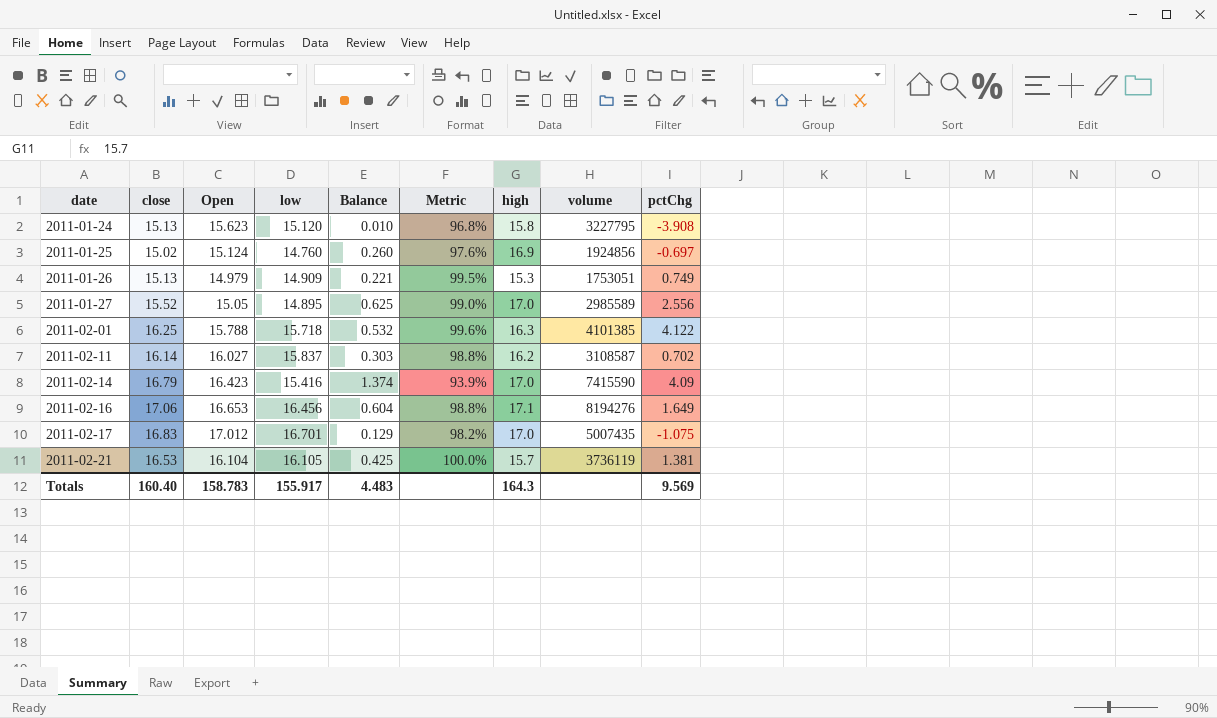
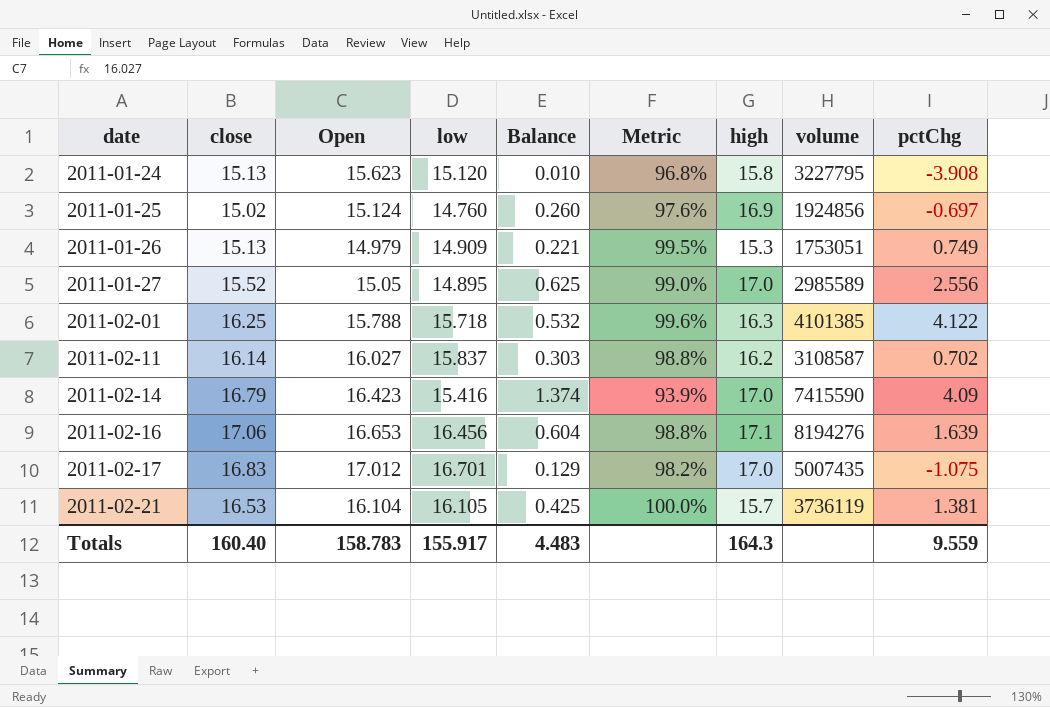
2011-02-16 | pctChg: 1.649 -> 1.639
Totals | pctChg: 9.569 -> 9.559

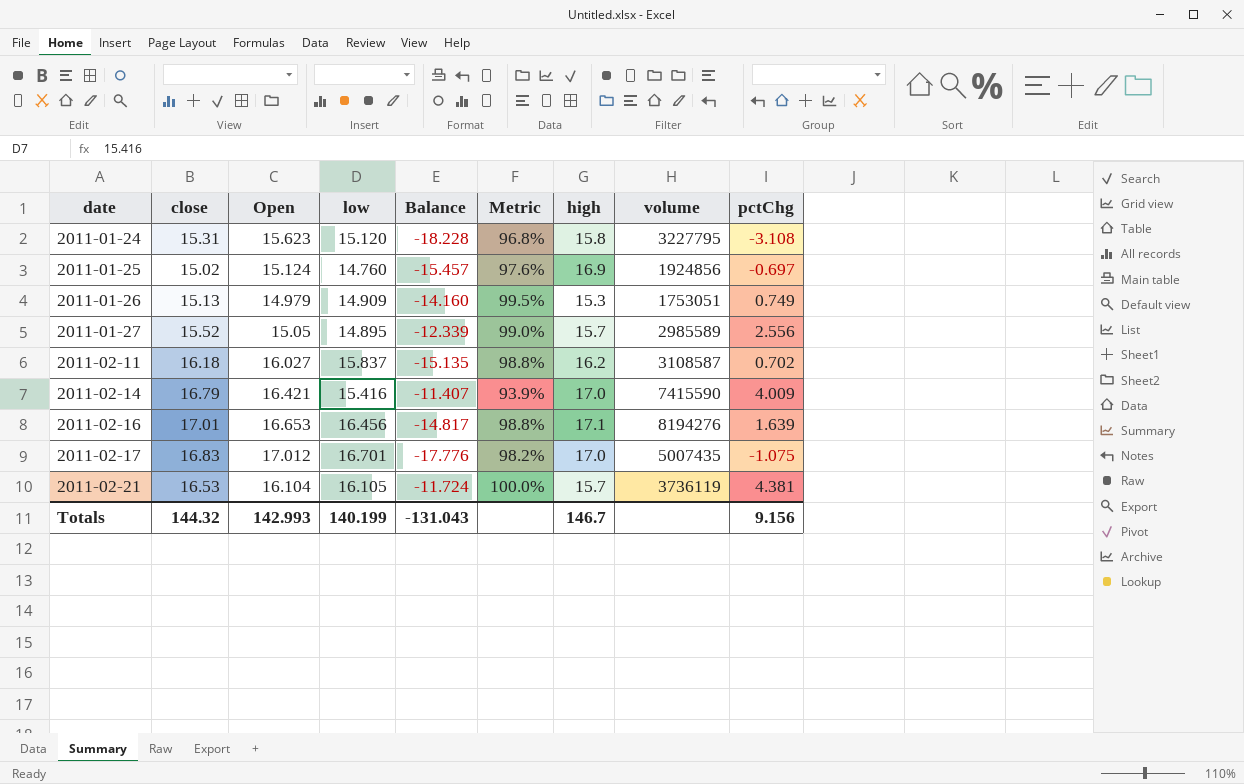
column Balance | formula: [close] - [low] -> [pctChg] - [low]
row 2011-02-01: 16.25 | 15.788 | 15.718 | 0.532 | 99.6% | 16.3 | 4101385 | 4.122 -> none
2011-01-24 | close: 15.13 -> 15.31
2011-01-24 | pctChg: -3.908 -> -3.108
2011-01-27 | high: 17.0 -> 15.7
2011-02-11 | close: 16.14 -> 16.18
2011-02-14 | Open: 16.423 -> 16.421
2011-02-14 | pctChg: 4.09 -> 4.009
2011-02-16 | close: 17.06 -> 17.01
2011-02-21 | pctChg: 1.381 -> 4.381
Totals | close: 160.40 -> 144.32
Totals | Open: 158.783 -> 142.993
Totals | low: 155.917 -> 140.199
Totals | Balance: 4.483 -> -131.043
Totals | high: 164.3 -> 146.7
Totals | pctChg: 9.559 -> 9.156

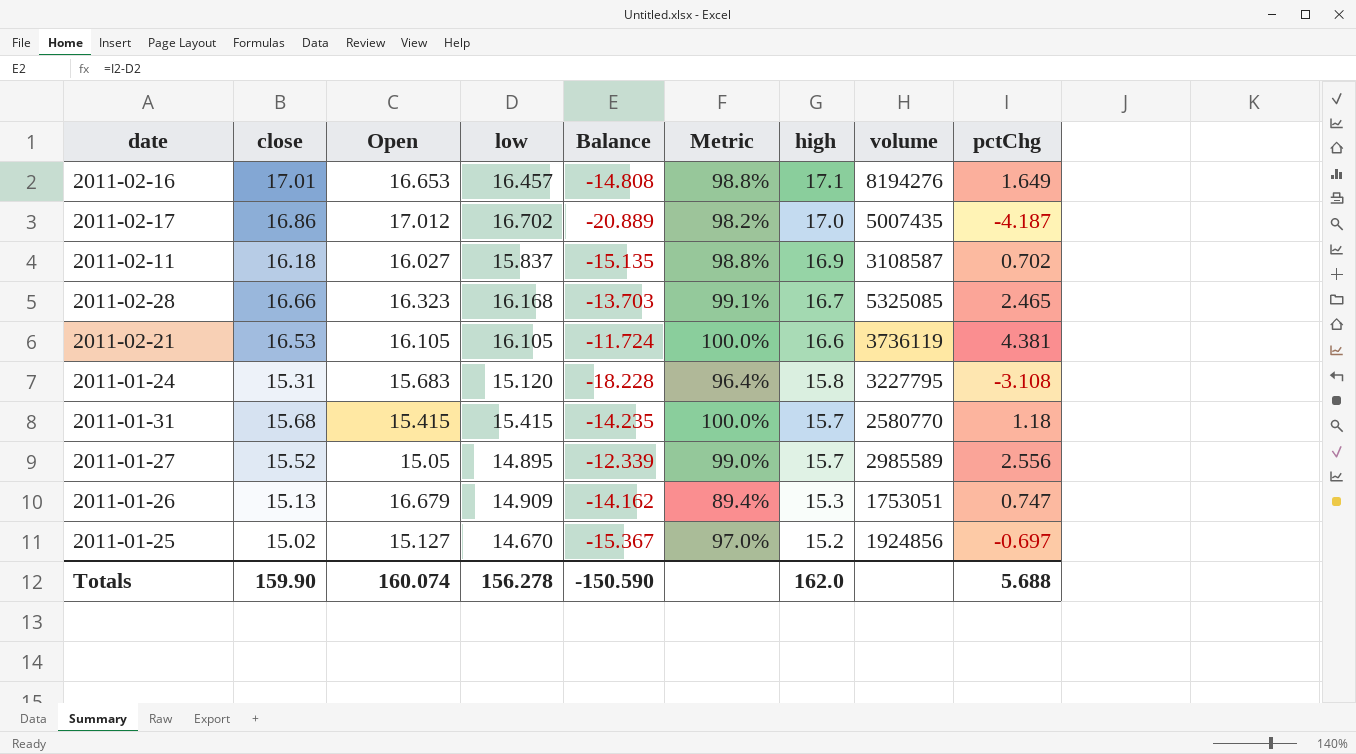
row order: date ascending -> high descending
row 2011-02-14: 16.79 | 16.421 | 15.416 | -11.407 | 93.9% | 17.0 | 7415590 | 4.009 -> none
2011-02-16 | low: 16.456 -> 16.457
2011-02-16 | Balance: -14.817 -> -14.808
2011-02-16 | pctChg: 1.639 -> 1.649
2011-02-17 | close: 16.83 -> 16.86
2011-02-17 | low: 16.701 -> 16.702
2011-02-17 | Balance: -17.776 -> -20.889
2011-02-17 | pctChg: -1.075 -> -4.187
2011-02-11 | high: 16.2 -> 16.9
row 2011-02-28: none -> 16.66 | 16.323 | 16.168 | -13.703 | 99.1% | 16.7 | 5325085 | 2.465
2011-02-21 | Open: 16.104 -> 16.105
2011-02-21 | high: 15.7 -> 16.6
2011-01-24 | Open: 15.623 -> 15.683
2011-01-24 | Metric: 96.8% -> 96.4%
row 2011-01-31: none -> 15.68 | 15.415 | 15.415 | -14.235 | 100.0% | 15.7 | 2580770 | 1.18
2011-01-26 | Open: 14.979 -> 16.679
2011-01-26 | Balance: -14.160 -> -14.162
2011-01-26 | Metric: 99.5% -> 89.4%
2011-01-26 | pctChg: 0.749 -> 0.747
2011-01-25 | Open: 15.124 -> 15.127
2011-01-25 | low: 14.760 -> 14.670
2011-01-25 | Balance: -15.457 -> -15.367
2011-01-25 | Metric: 97.6% -> 97.0%
2011-01-25 | high: 16.9 -> 15.2
Totals | close: 144.32 -> 159.90
Totals | Open: 142.993 -> 160.074
Totals | low: 140.199 -> 156.278
Totals | Balance: -131.043 -> -150.590
Totals | high: 146.7 -> 162.0
Totals | pctChg: 9.156 -> 5.688

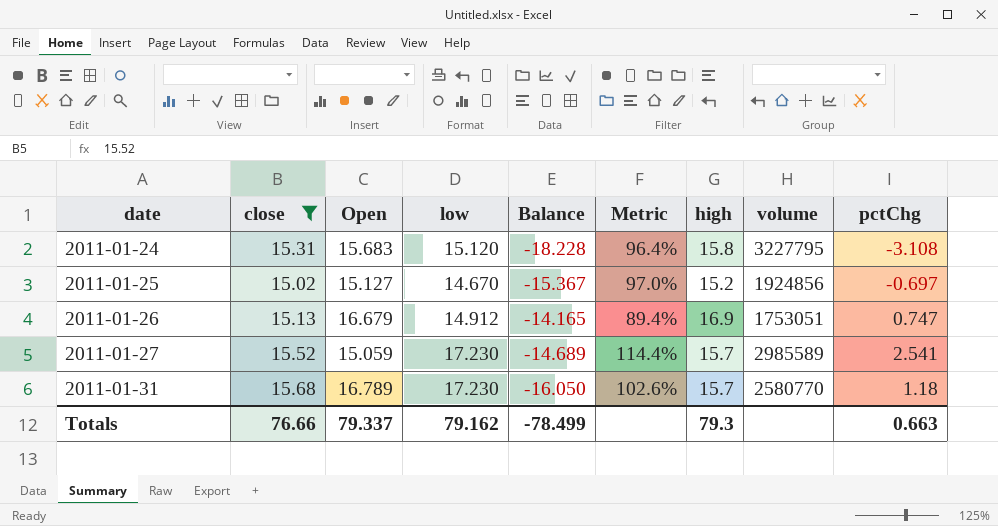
filter: none -> close <= 15.68
row order: high descending -> date ascending
2011-01-26 | low: 14.909 -> 14.912
2011-01-26 | Balance: -14.162 -> -14.165
2011-01-26 | high: 15.3 -> 16.9
2011-01-27 | Open: 15.05 -> 15.059
2011-01-27 | low: 14.895 -> 17.230
2011-01-27 | Balance: -12.339 -> -14.689
2011-01-27 | Metric: 99.0% -> 114.4%
2011-01-27 | pctChg: 2.556 -> 2.541
2011-01-31 | Open: 15.415 -> 16.789
2011-01-31 | low: 15.415 -> 17.230
2011-01-31 | Balance: -14.235 -> -16.050
2011-01-31 | Metric: 100.0% -> 102.6%
Totals | close: 159.90 -> 76.66
Totals | Open: 160.074 -> 79.337
Totals | low: 156.278 -> 79.162
Totals | Balance: -150.590 -> -78.499
Totals | high: 162.0 -> 79.3
Totals | pctChg: 5.688 -> 0.663

